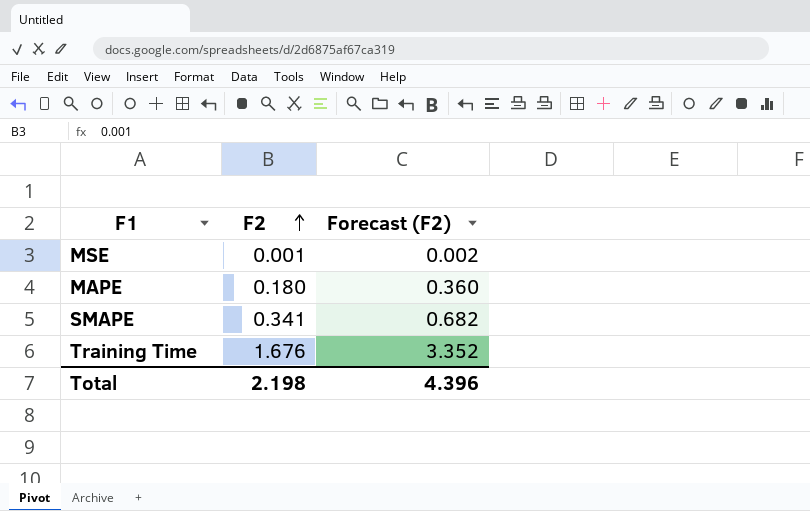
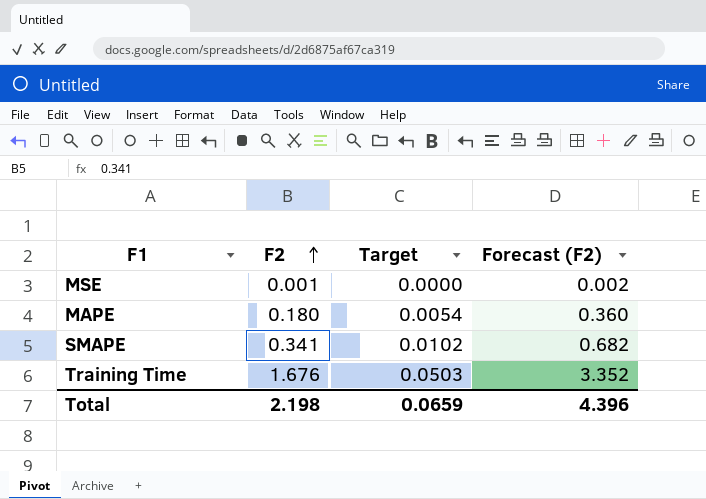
column Target | formula: none -> [F2] * 0.03

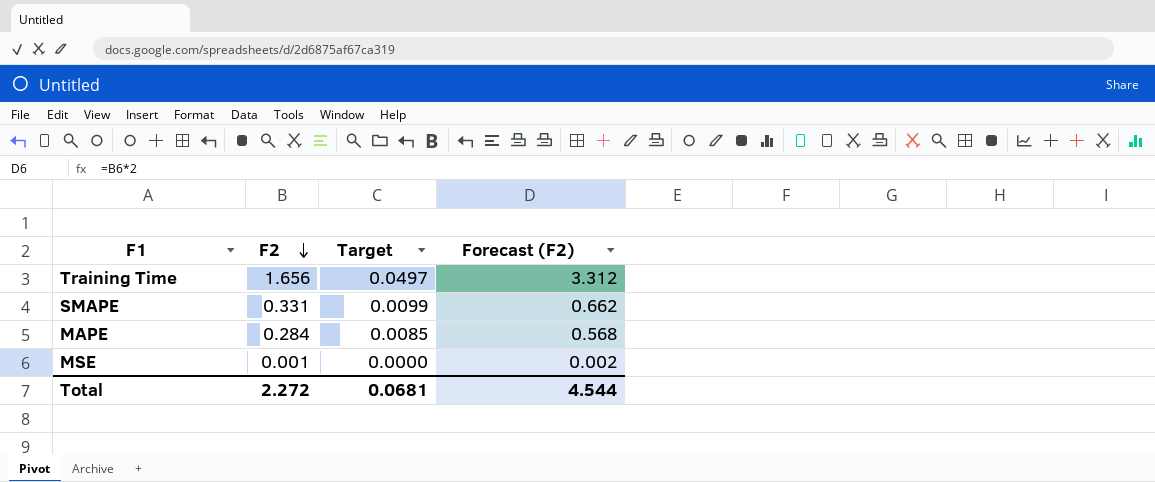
row order: F2 ascending -> F2 descending
Training Time | F2: 1.676 -> 1.656
Training Time | Target: 0.0503 -> 0.0497
Training Time | Forecast (F2): 3.352 -> 3.312
SMAPE | F2: 0.341 -> 0.331
SMAPE | Target: 0.0102 -> 0.0099
SMAPE | Forecast (F2): 0.682 -> 0.662
MAPE | F2: 0.180 -> 0.284
MAPE | Target: 0.0054 -> 0.0085
MAPE | Forecast (F2): 0.360 -> 0.568
Total | F2: 2.198 -> 2.272
Total | Target: 0.0659 -> 0.0681
Total | Forecast (F2): 4.396 -> 4.544

